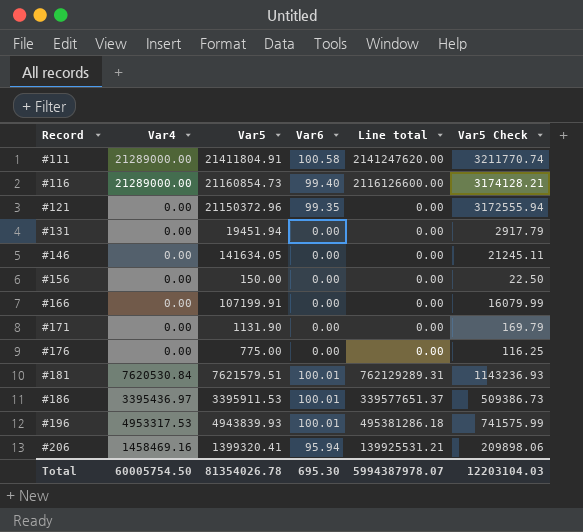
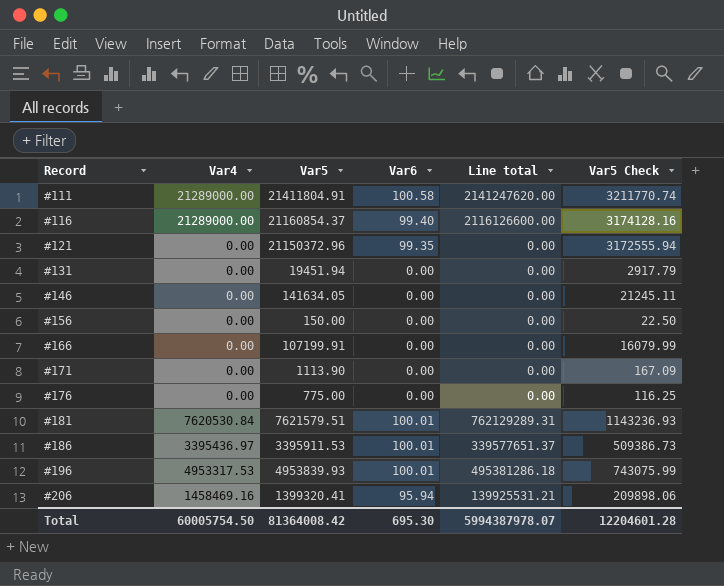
#116 | Var5: 21160854.73 -> 21160854.37
#116 | Var5 Check: 3174128.21 -> 3174128.16
#171 | Var5: 1131.90 -> 1113.90
#171 | Var5 Check: 169.79 -> 167.09
#196 | Var5: 4943839.93 -> 4953839.93
#196 | Var5 Check: 741575.99 -> 743075.99
Total | Var5: 81354026.78 -> 81364008.42
Total | Var5 Check: 12203104.03 -> 12204601.28

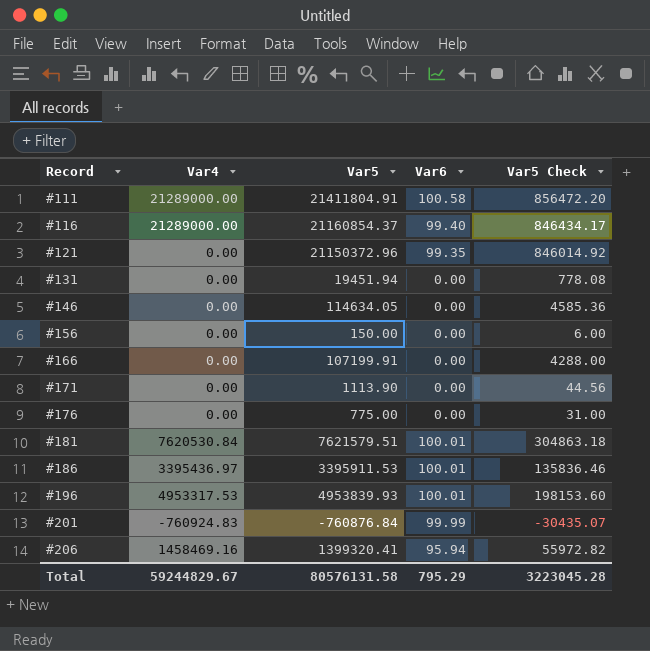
column Line total | formula: [Var4] * [Var6] -> none
column Var5 Check | formula: [Var5] * 0.15 -> [Var5] * 0.04
#146 | Var5: 141634.05 -> 114634.05
row #201: none -> -760924.83 | -760876.84 | 99.99 | -30435.07
Total | Var4: 60005754.50 -> 59244829.67
Total | Var5: 81364008.42 -> 80576131.58
Total | Var6: 695.30 -> 795.29
Total | Var5 Check: 12204601.28 -> 3223045.28

